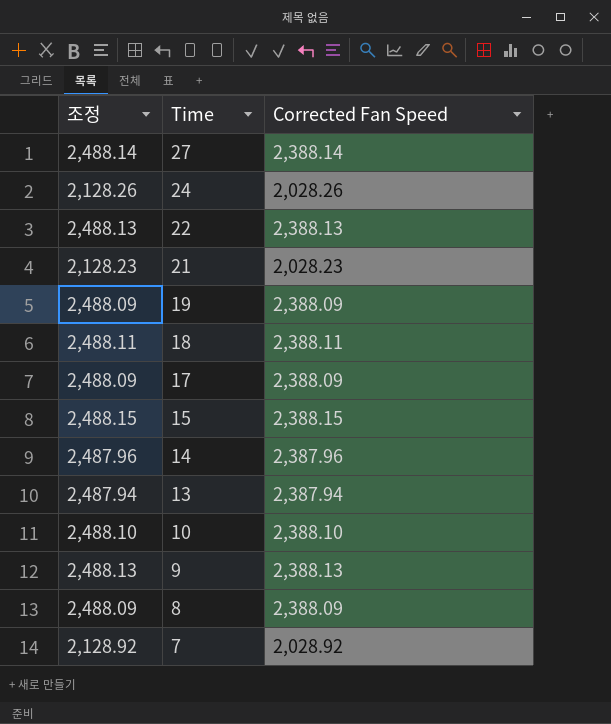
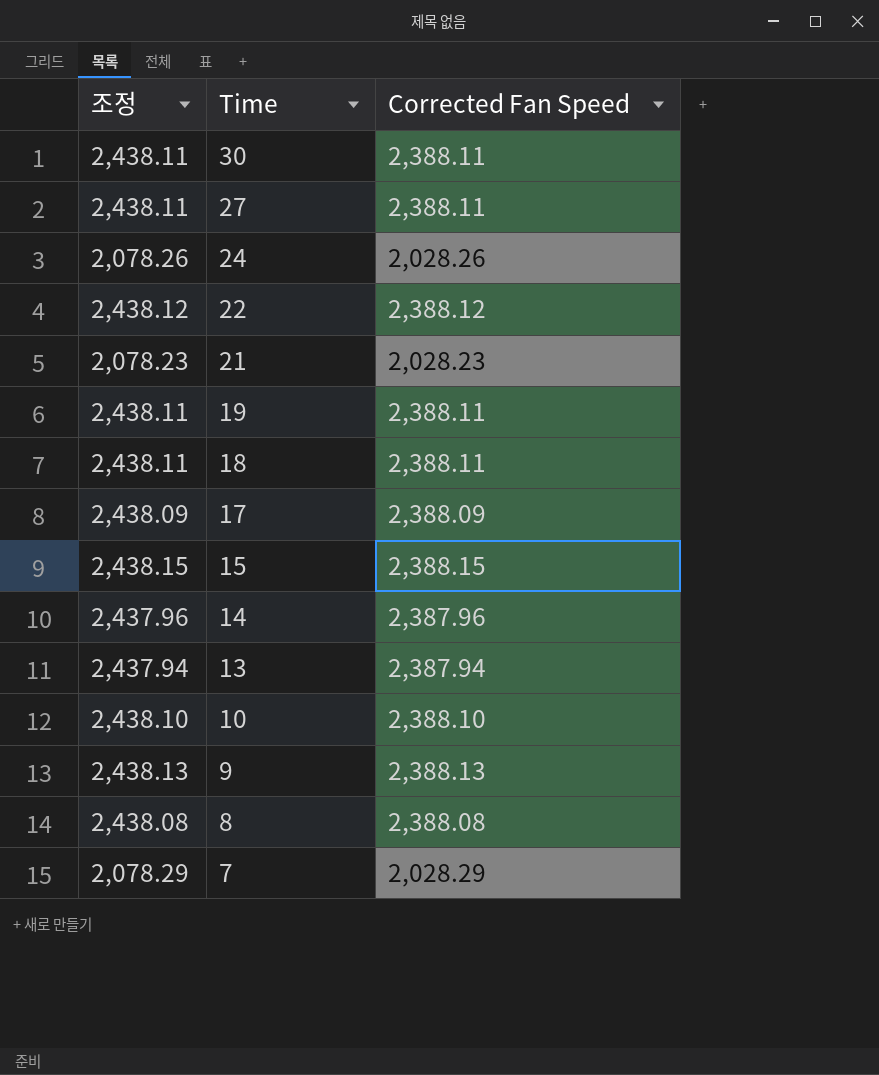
column 조정 | formula: [Corrected Fan Speed] + 100 -> [Corrected Fan Speed] + 50
row 30: none -> 2,438.11 | 2,388.11
27 | Corrected Fan Speed: 2,388.14 -> 2,388.11
22 | Corrected Fan Speed: 2,388.13 -> 2,388.12
19 | Corrected Fan Speed: 2,388.09 -> 2,388.11
8 | Corrected Fan Speed: 2,388.09 -> 2,388.08
7 | Corrected Fan Speed: 2,028.92 -> 2,028.29

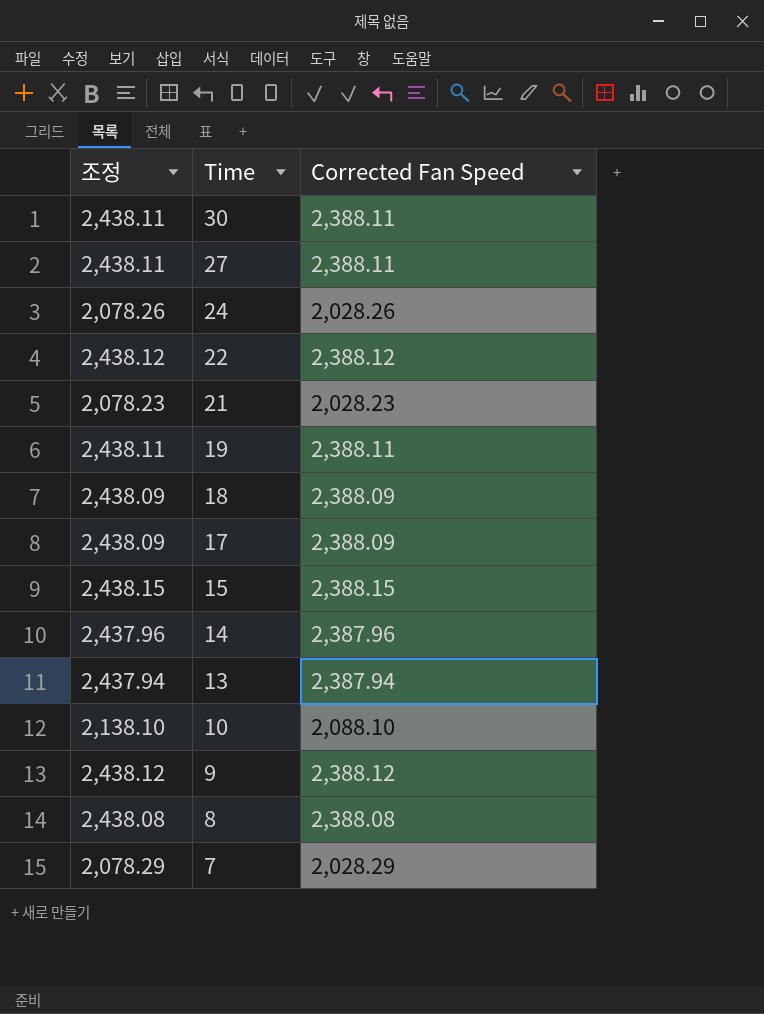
18 | 조정: 2,438.11 -> 2,438.09
18 | Corrected Fan Speed: 2,388.11 -> 2,388.09
10 | 조정: 2,438.10 -> 2,138.10
10 | Corrected Fan Speed: 2,388.10 -> 2,088.10
9 | 조정: 2,438.13 -> 2,438.12
9 | Corrected Fan Speed: 2,388.13 -> 2,388.12

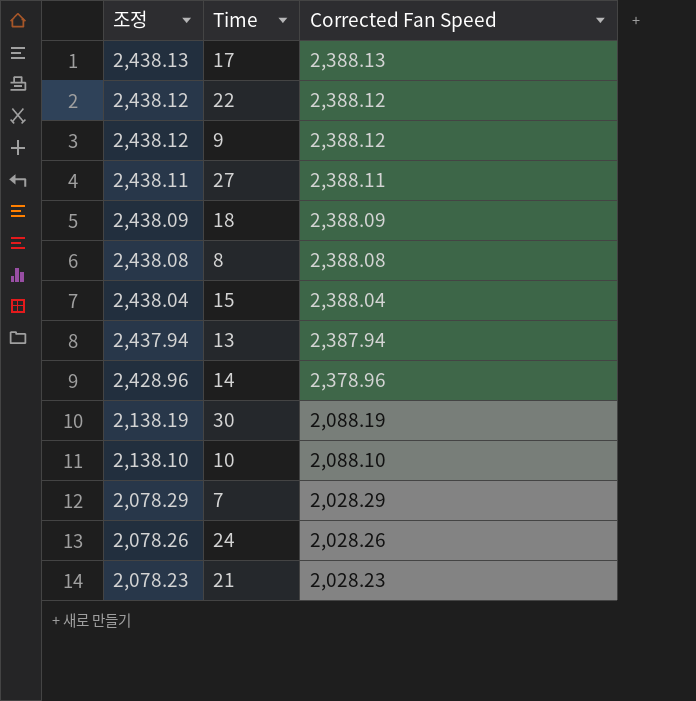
row order: Time descending -> 조정 descending
row 19: 2,438.11 | 2,388.11 -> none
17 | 조정: 2,438.09 -> 2,438.13
17 | Corrected Fan Speed: 2,388.09 -> 2,388.13
15 | 조정: 2,438.15 -> 2,438.04
15 | Corrected Fan Speed: 2,388.15 -> 2,388.04
14 | 조정: 2,437.96 -> 2,428.96
14 | Corrected Fan Speed: 2,387.96 -> 2,378.96
30 | 조정: 2,438.11 -> 2,138.19
30 | Corrected Fan Speed: 2,388.11 -> 2,088.19

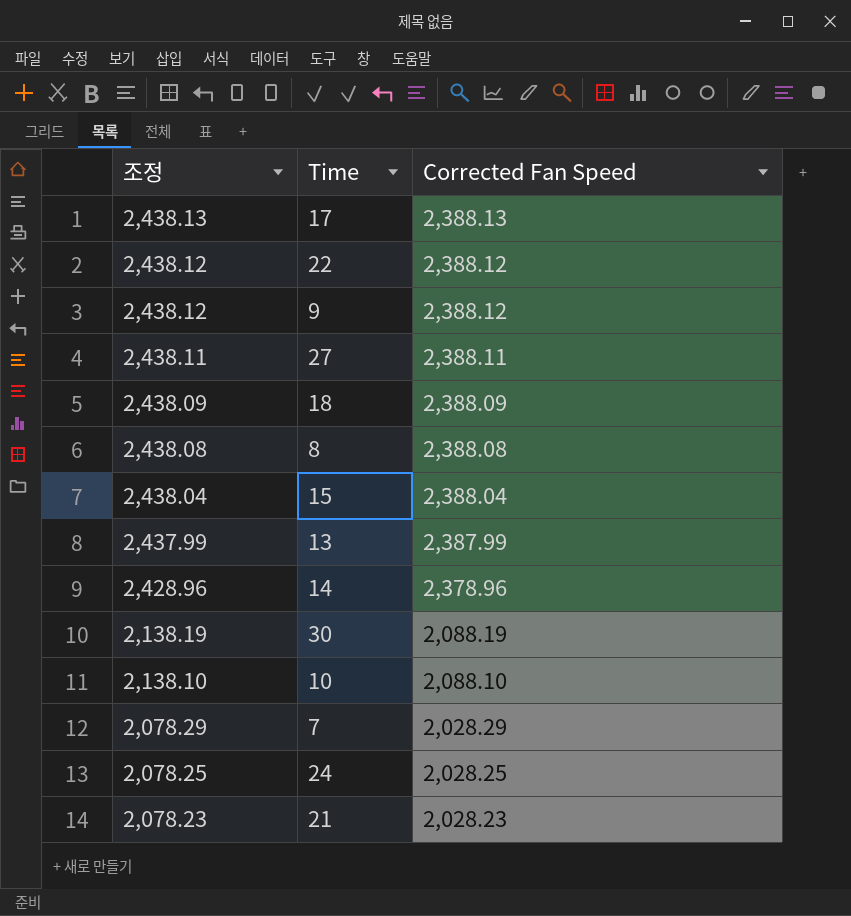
13 | 조정: 2,437.94 -> 2,437.99
13 | Corrected Fan Speed: 2,387.94 -> 2,387.99
24 | 조정: 2,078.26 -> 2,078.25
24 | Corrected Fan Speed: 2,028.26 -> 2,028.25

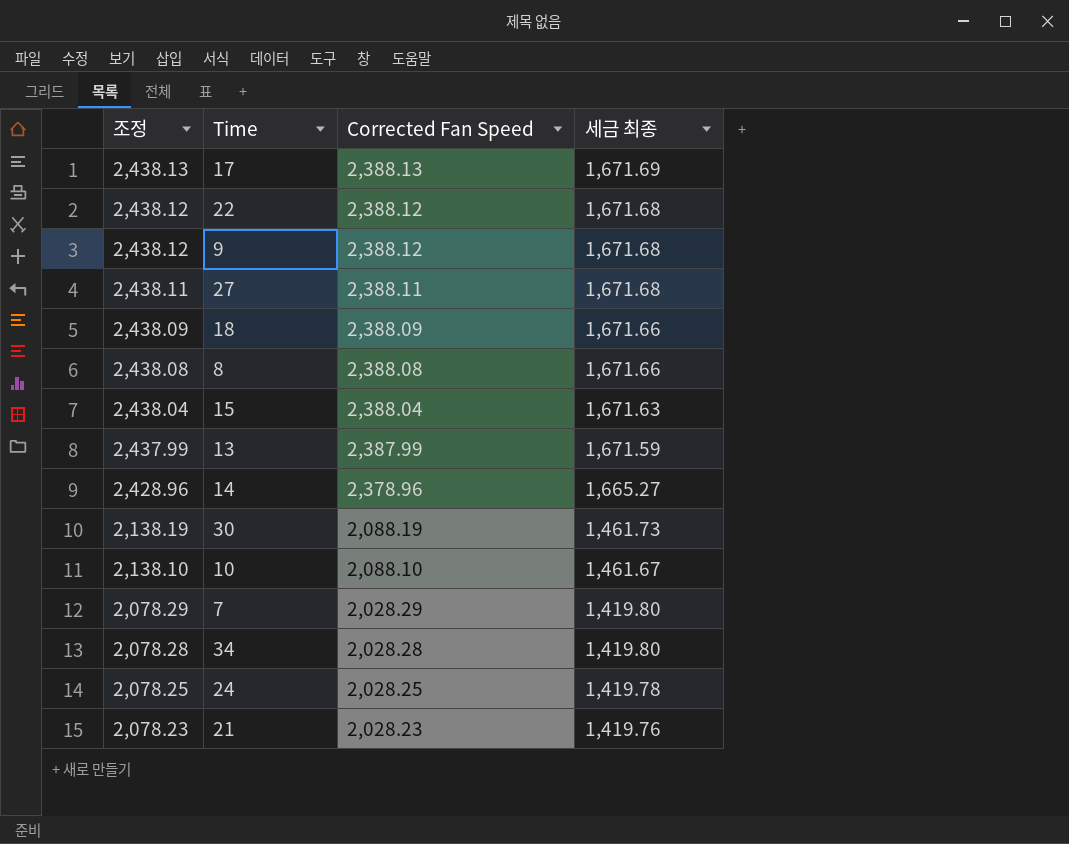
column 세금 최종 | formula: none -> [Corrected Fan Speed] * 0.7
row 34: none -> 2,078.28 | 2,028.28 | 1,419.80

